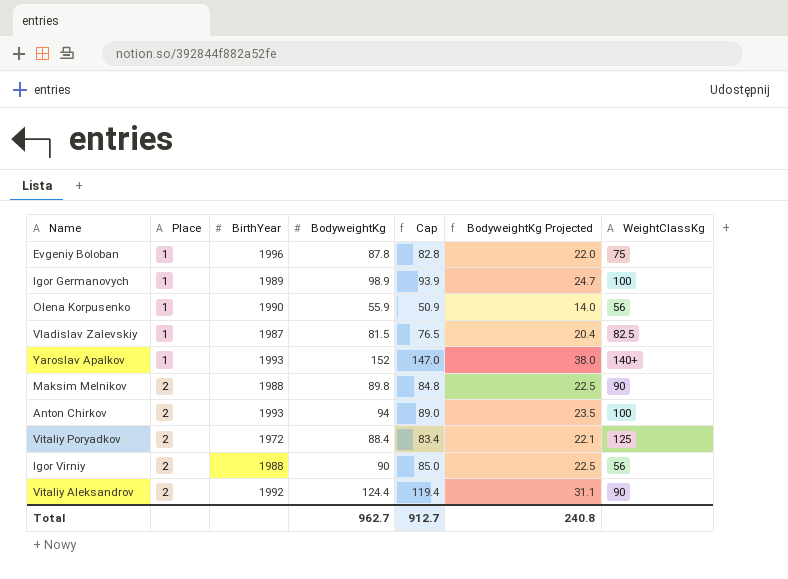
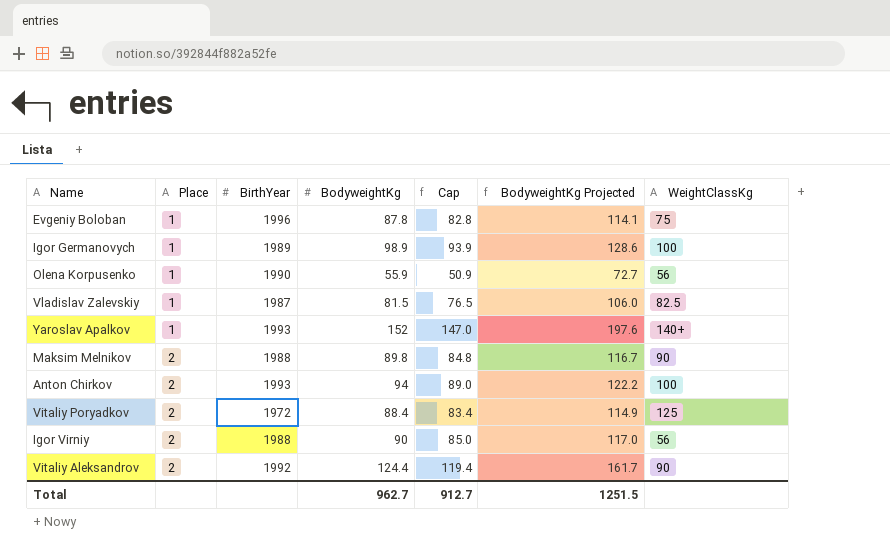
column BodyweightKg Projected | formula: [BodyweightKg] * 0.25 -> [BodyweightKg] * 1.3
Total | BodyweightKg Projected: 240.8 -> 1251.5

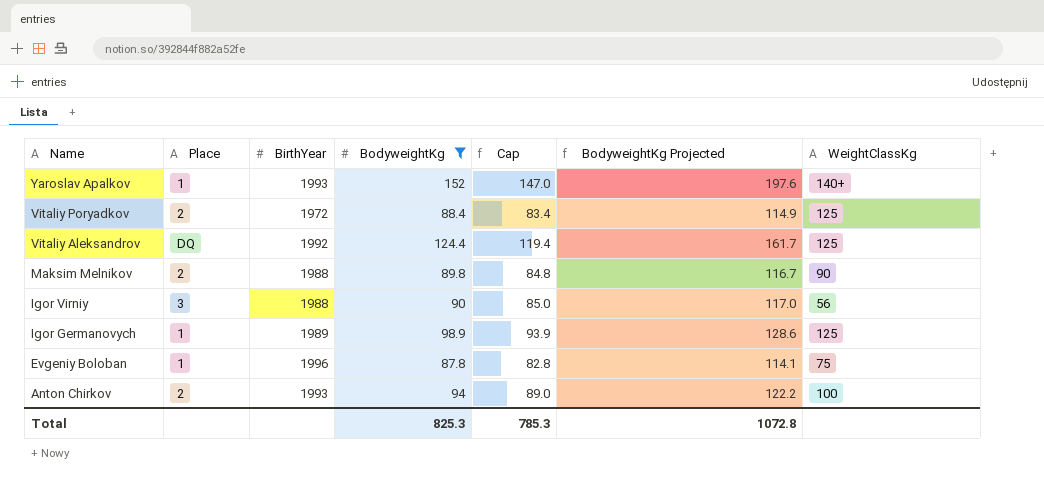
filter: none -> BodyweightKg >= 87.8
row order: Place ascending -> Name descending
Vitaliy Aleksandrov | Place: 2 -> DQ
Vitaliy Aleksandrov | WeightClassKg: 90 -> 125
Igor Virniy | Place: 2 -> 3
Igor Germanovych | WeightClassKg: 100 -> 125
Total | BodyweightKg: 962.7 -> 825.3
Total | Cap: 912.7 -> 785.3
Total | BodyweightKg Projected: 1251.5 -> 1072.8

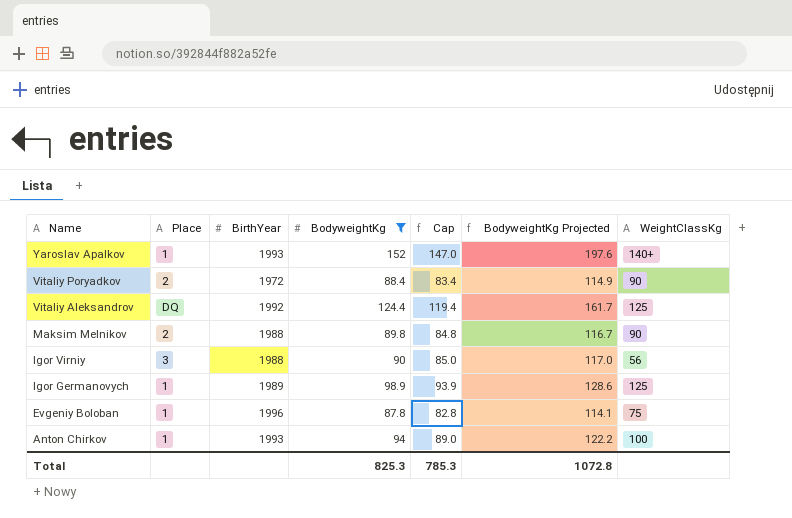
Vitaliy Poryadkov | WeightClassKg: 125 -> 90
Anton Chirkov | Place: 2 -> 1

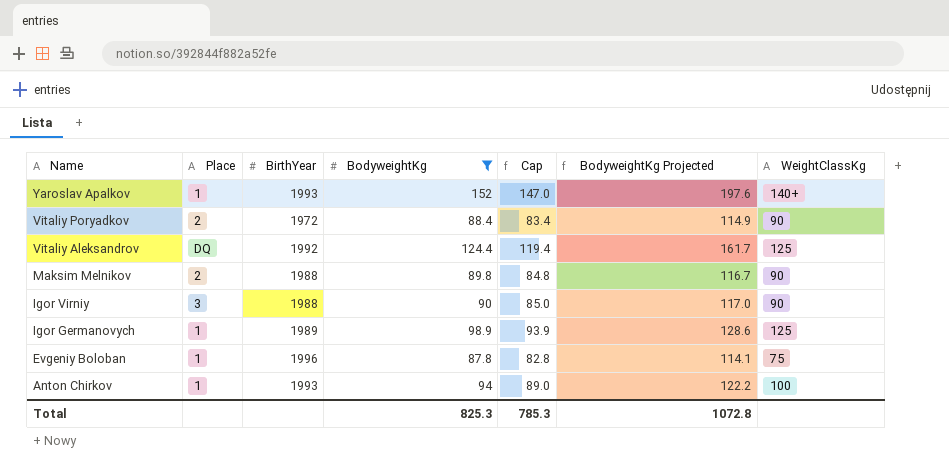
Igor Virniy | WeightClassKg: 56 -> 90

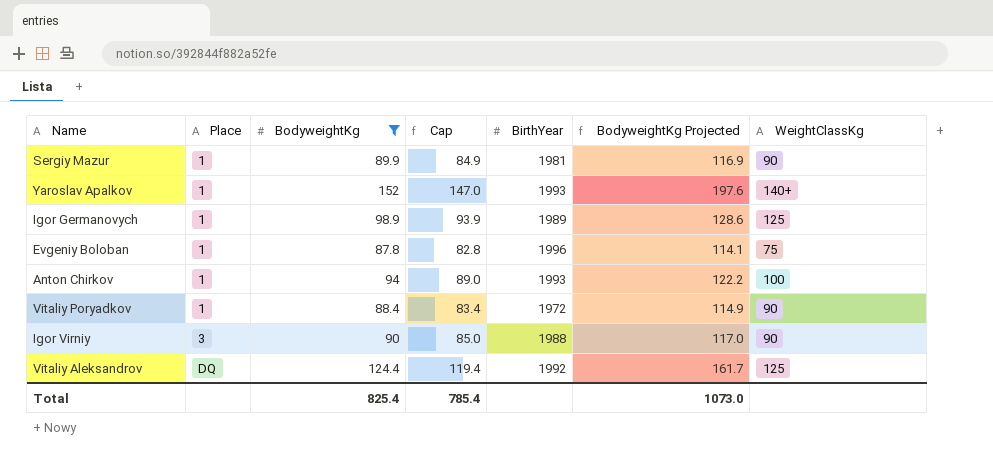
row order: Name descending -> Place ascending
column BirthYear | position: 3 -> 5
row Maksim Melnikov: 2 | 1988 | 89.8 | 84.8 | 116.7 | 90 -> none
row Sergiy Mazur: none -> 1 | 89.9 | 84.9 | 1981 | 116.9 | 90
Vitaliy Poryadkov | Place: 2 -> 1
Total | BodyweightKg: 825.3 -> 825.4
Total | Cap: 785.3 -> 785.4
Total | BodyweightKg Projected: 1072.8 -> 1073.0

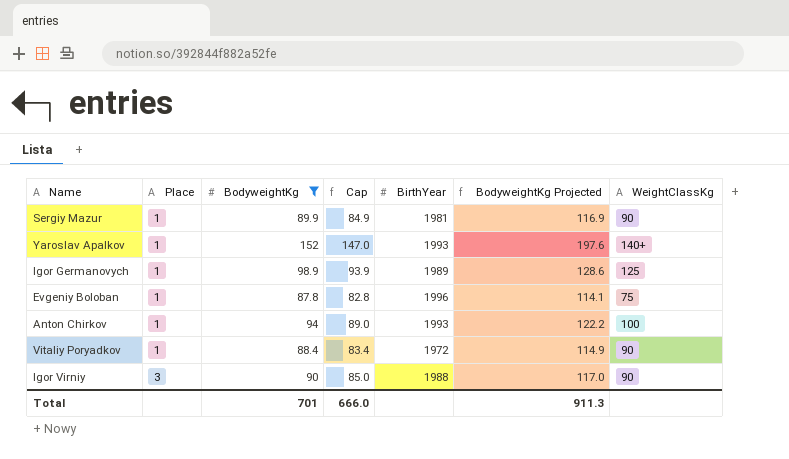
row Vitaliy Aleksandrov: DQ | 124.4 | 119.4 | 1992 | 161.7 | 125 -> none
Total | BodyweightKg: 825.4 -> 701
Total | Cap: 785.4 -> 666.0
Total | BodyweightKg Projected: 1073.0 -> 911.3

